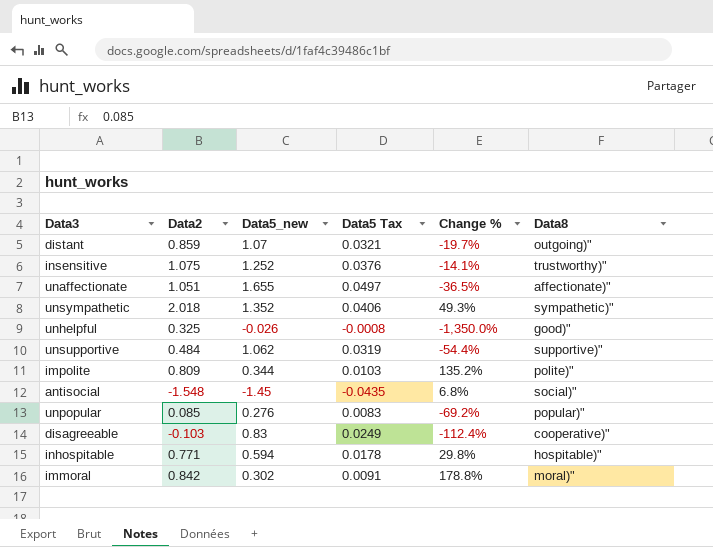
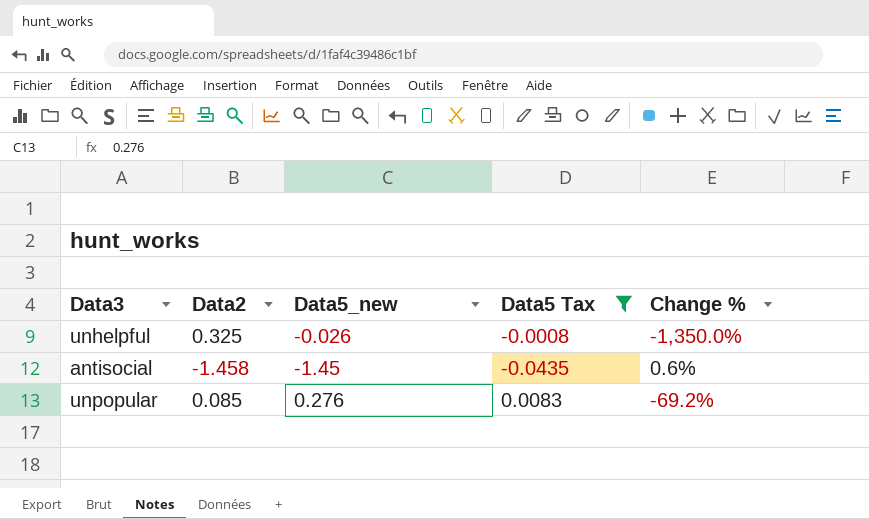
filter: none -> Data5 Tax <= 0.0083
column Data8 | position: 6 -> none
antisocial | Data2: -1.548 -> -1.458
antisocial | Change %: 6.8% -> 0.6%

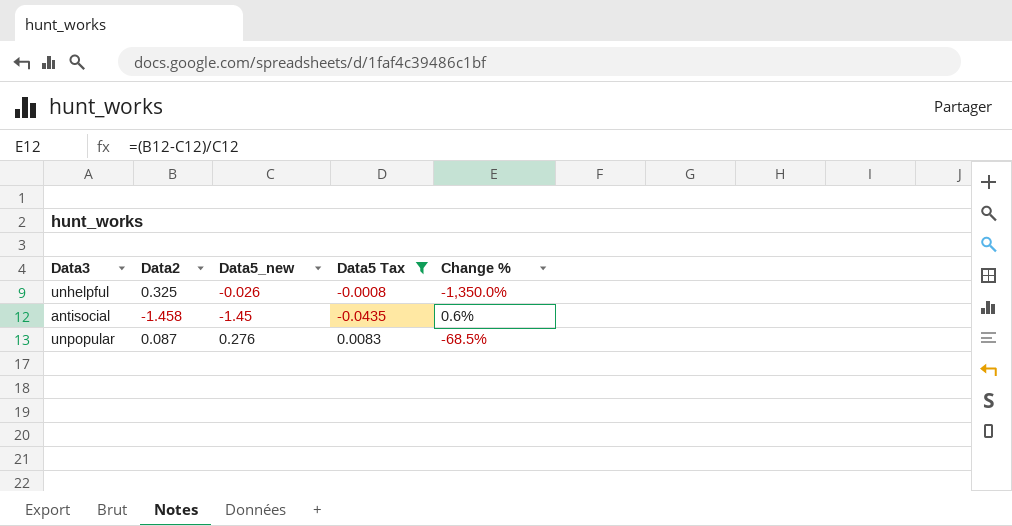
unpopular | Data2: 0.085 -> 0.087
unpopular | Change %: -69.2% -> -68.5%

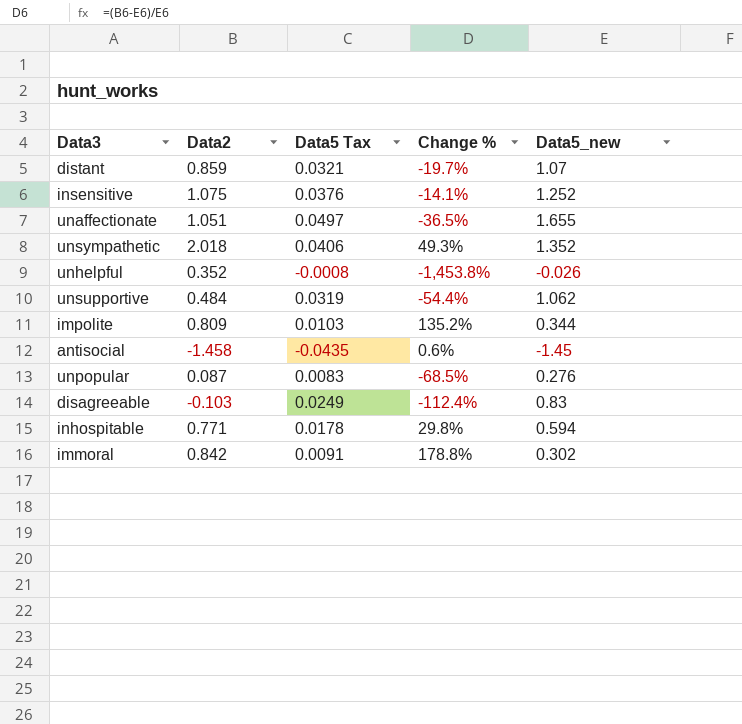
filter: Data5 Tax <= 0.0083 -> none
column Data5_new | position: 3 -> 5
unhelpful | Data2: 0.325 -> 0.352
unhelpful | Change %: -1,350.0% -> -1,453.8%

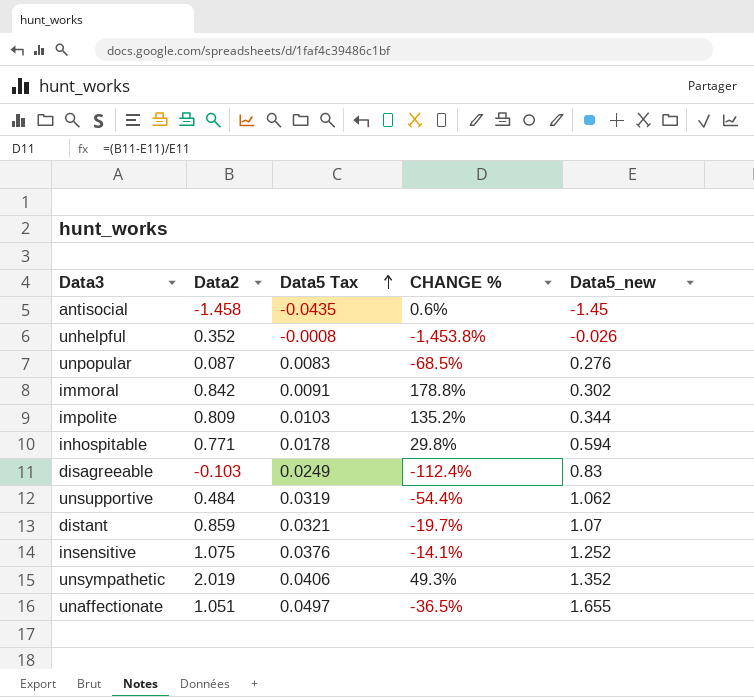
row order: none -> Data5 Tax ascending
column name: Change % -> CHANGE %
unsympathetic | Data2: 2.018 -> 2.019

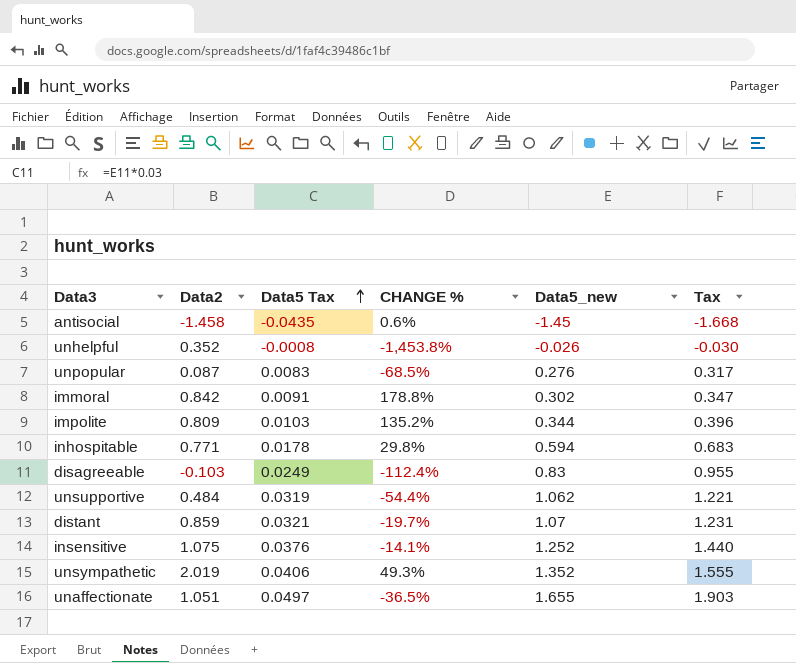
column Tax | formula: none -> [Data5_new] * 1.15

